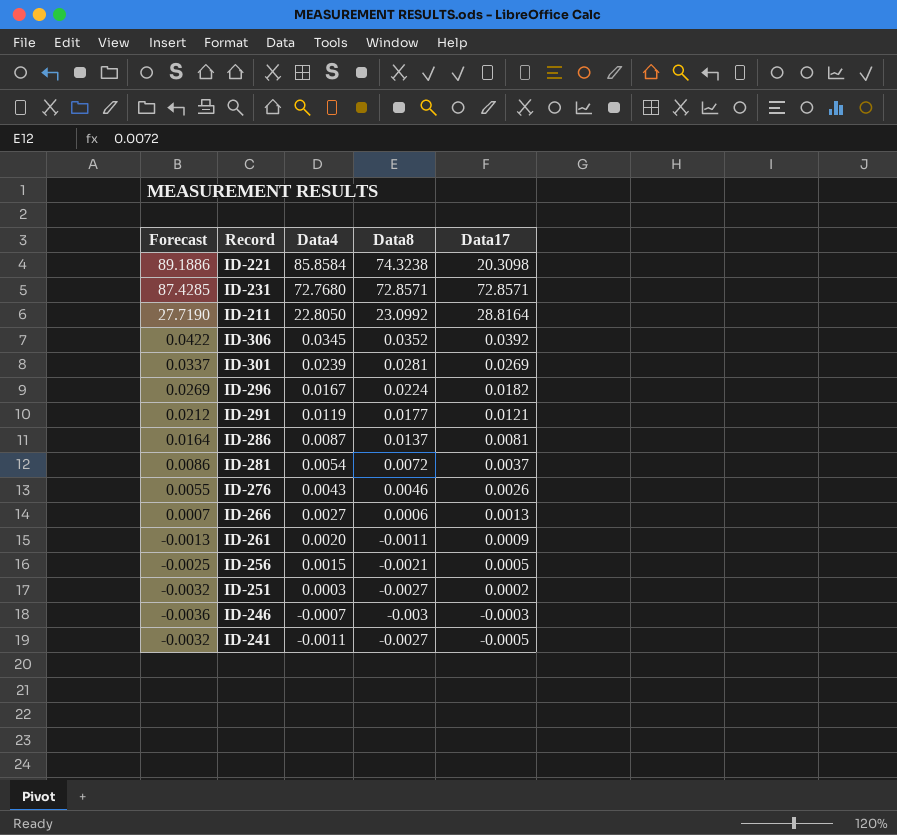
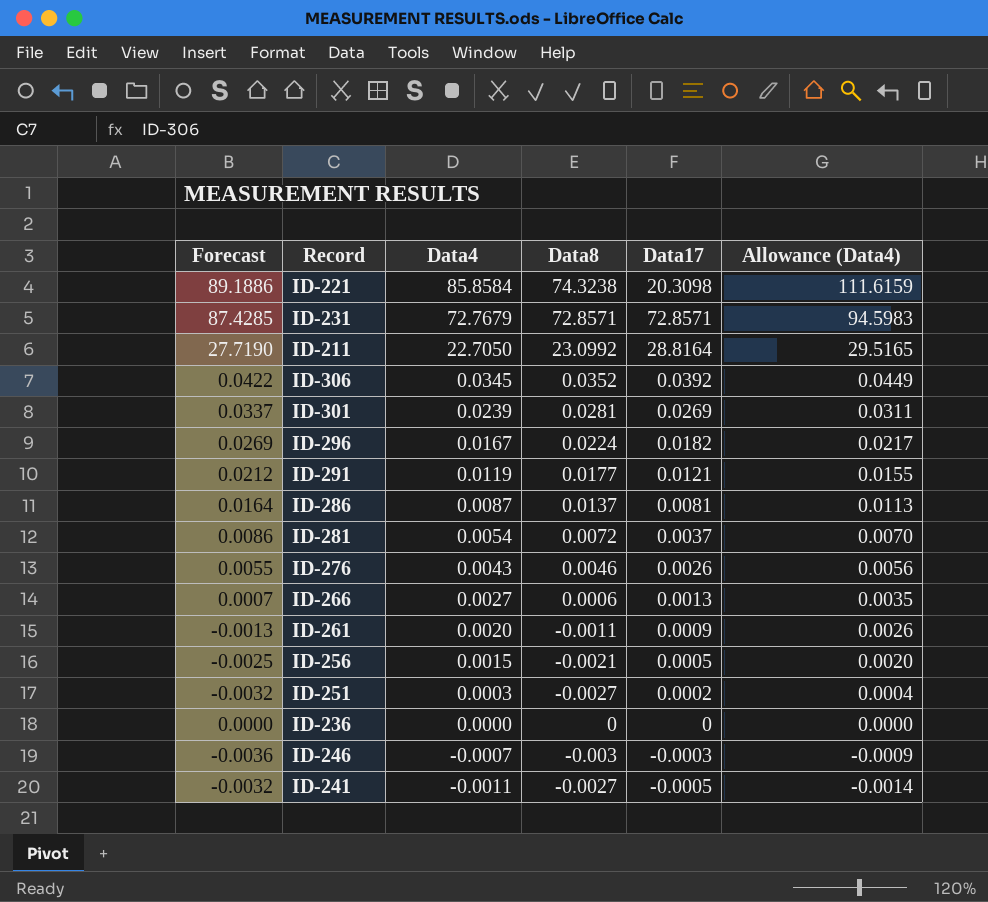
column Allowance (Data4) | formula: none -> [Data4] * 1.3
ID-231 | Data4: 72.7680 -> 72.7679
ID-211 | Data4: 22.8050 -> 22.7050
row ID-236: none -> 0.0000 | 0.0000 | 0 | 0 | 0.0000

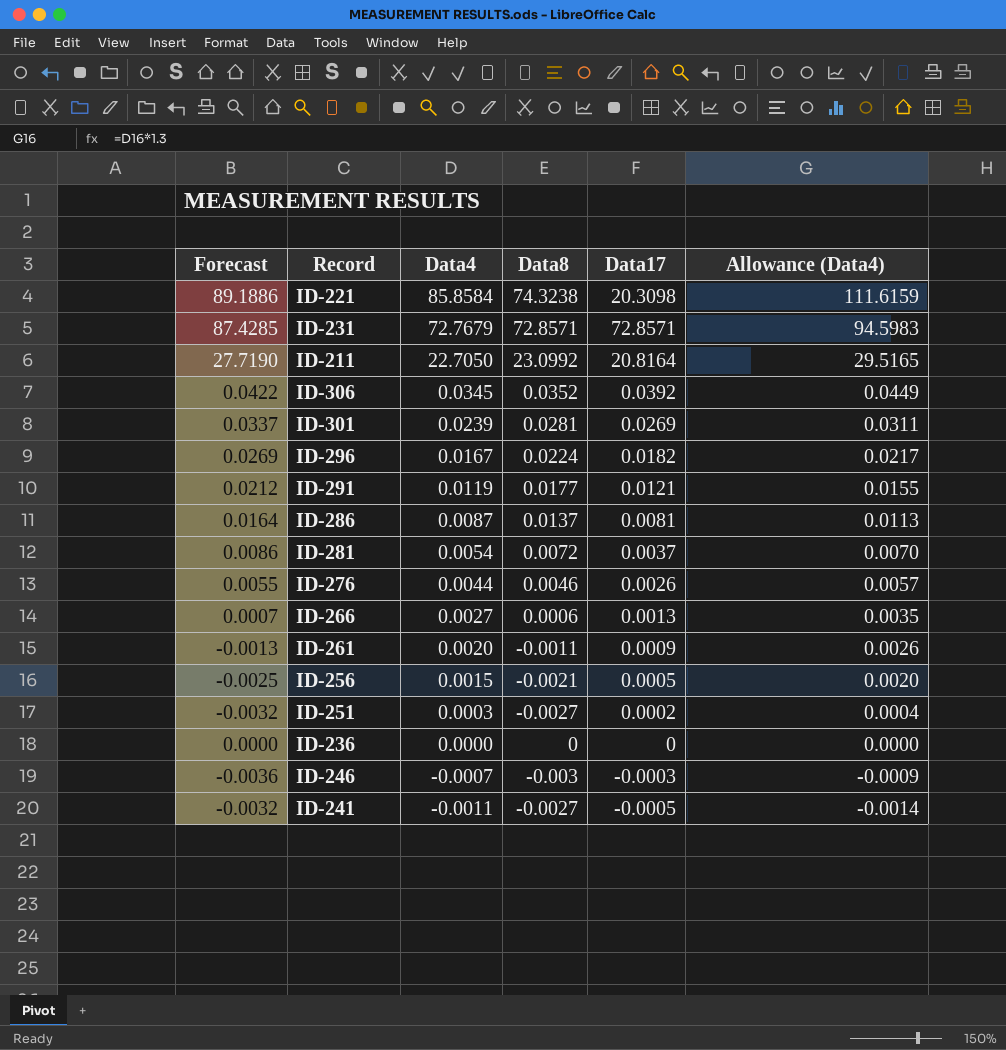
ID-211 | Data17: 28.8164 -> 20.8164
ID-276 | Data4: 0.0043 -> 0.0044
ID-276 | Allowance (Data4): 0.0056 -> 0.0057

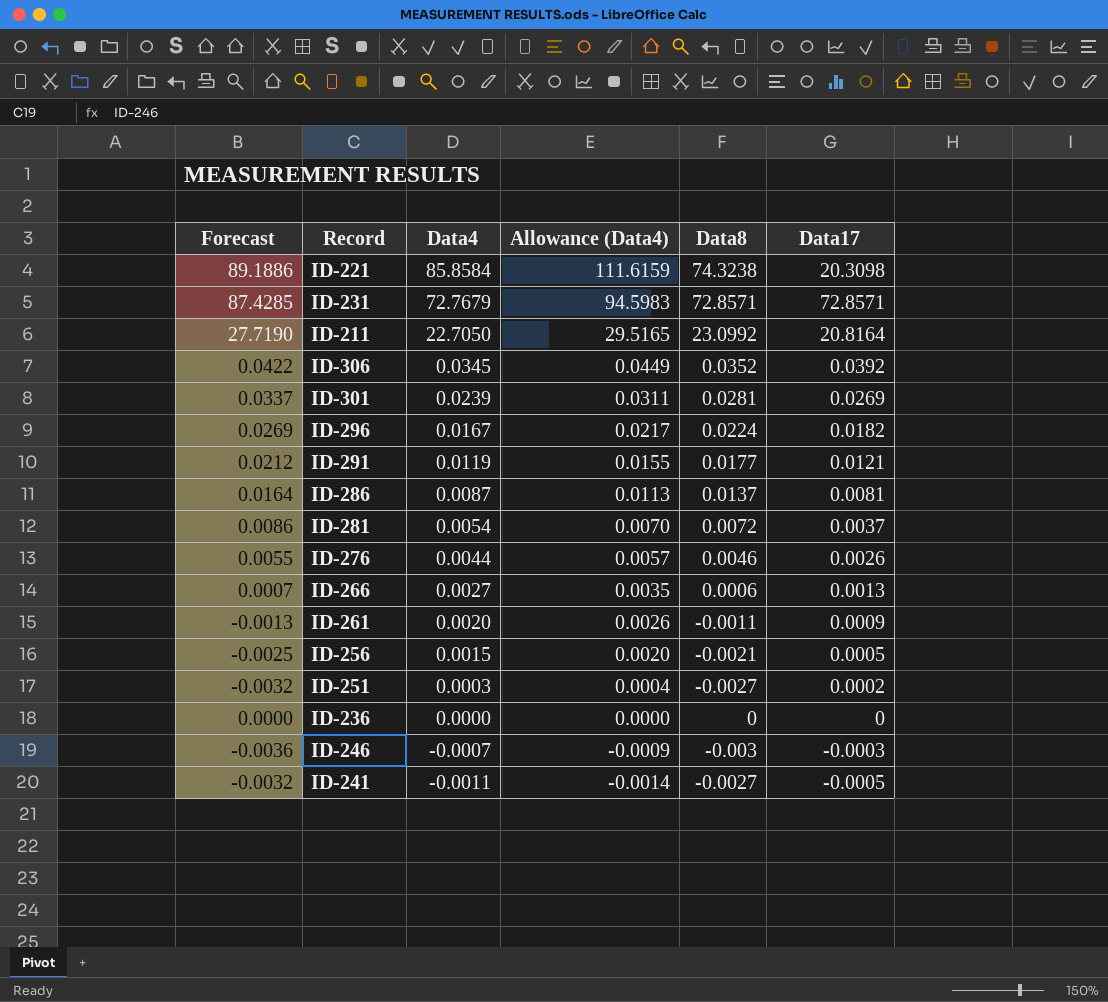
column Allowance (Data4) | position: 6 -> 4

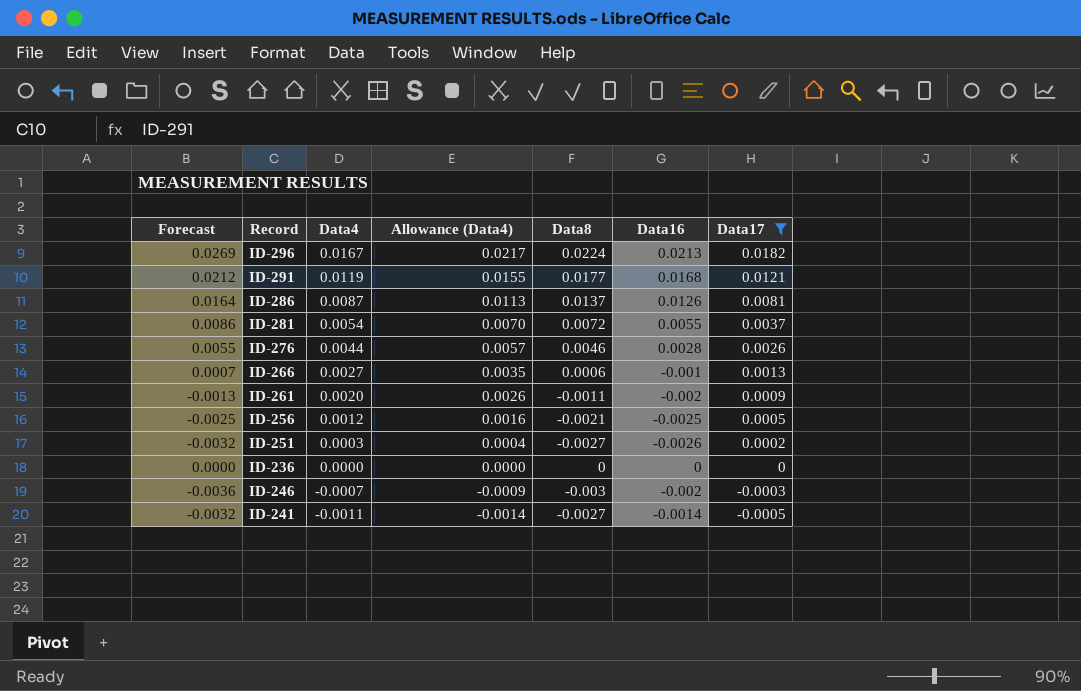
filter: none -> Data17 <= 0.0182
column Data16 | position: none -> 6
ID-256 | Data4: 0.0015 -> 0.0012
ID-256 | Allowance (Data4): 0.0020 -> 0.0016

